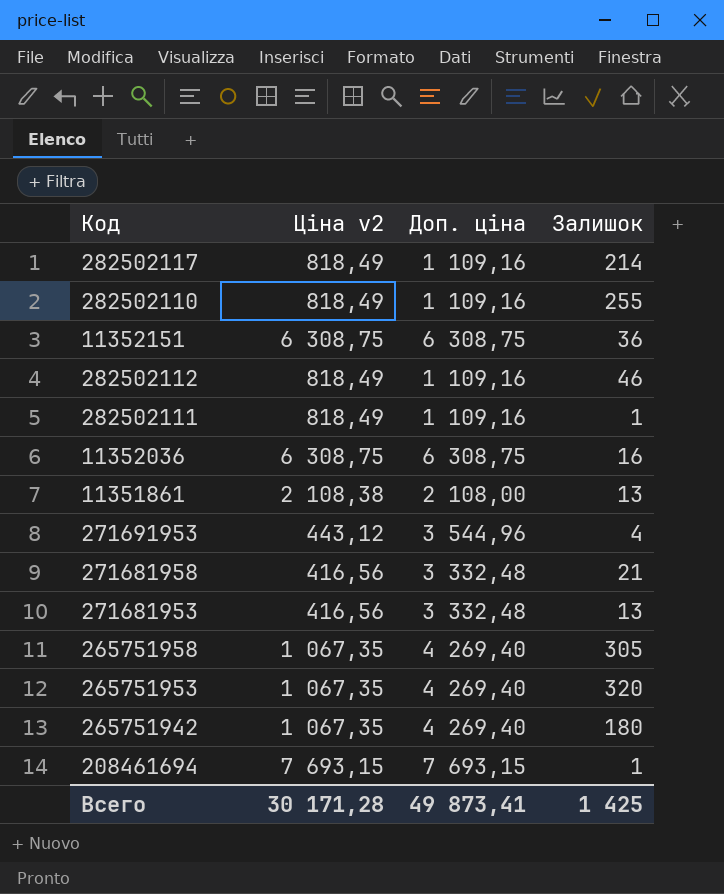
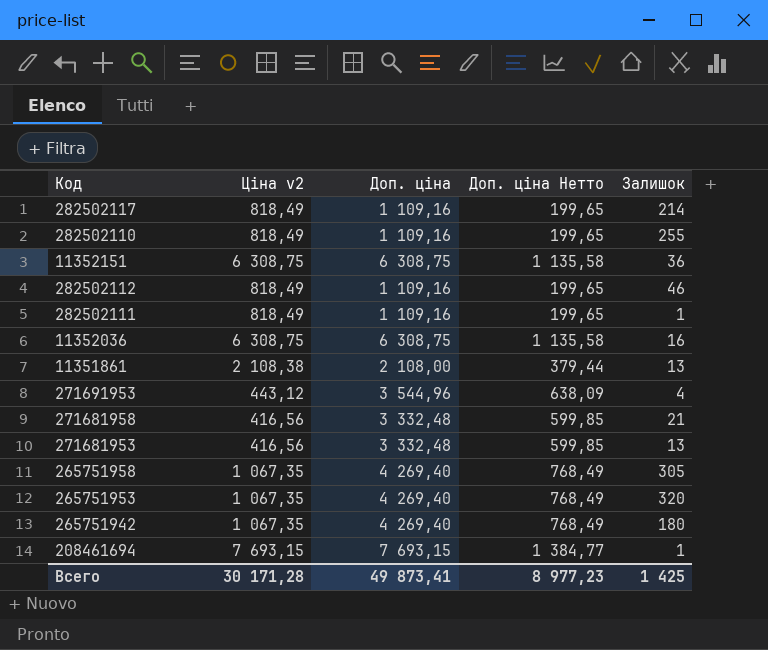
column Доп. ціна Нетто | formula: none -> [Доп. ціна] * 0,18

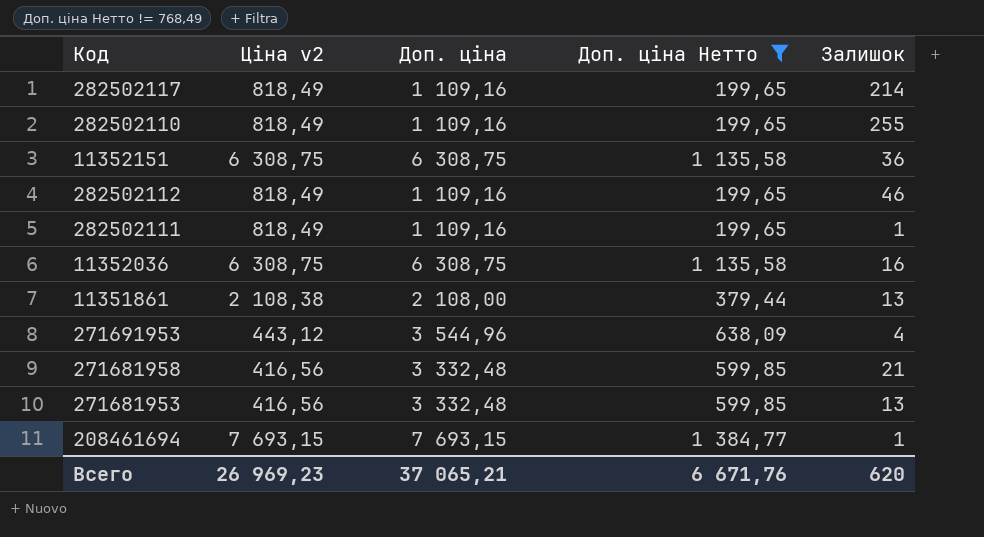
filter: none -> Доп. ціна Нетто != 768,49
Всего | Ціна v2: 30 171,28 -> 26 969,23
Всего | Доп. ціна: 49 873,41 -> 37 065,21
Всего | Доп. ціна Нетто: 8 977,23 -> 6 671,76
Всего | Залишок: 1 425 -> 620

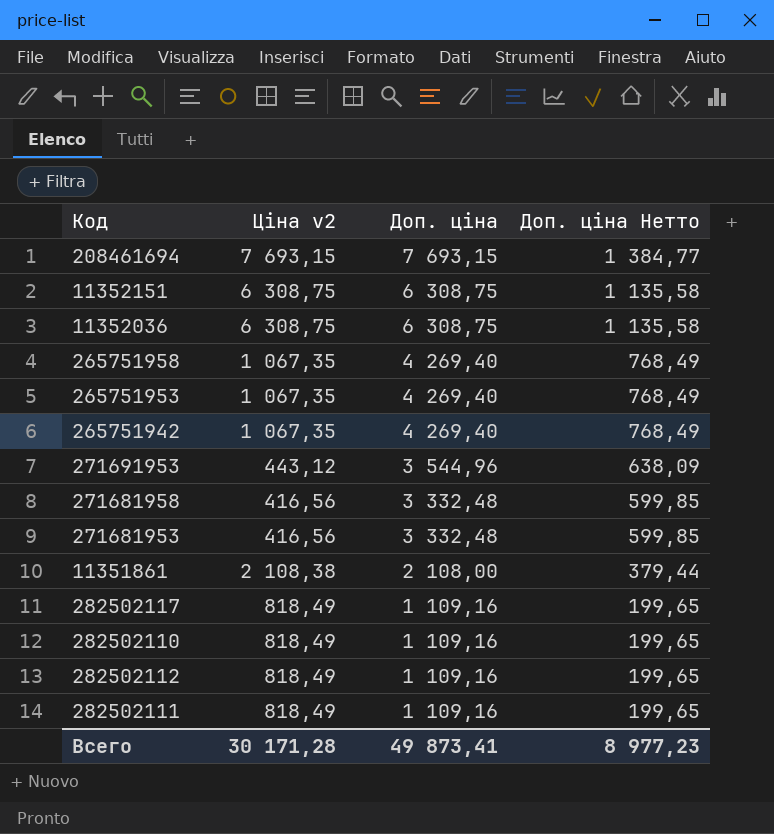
filter: Доп. ціна Нетто != 768,49 -> none
row order: none -> Доп. ціна descending
column Залишок | position: 5 -> none
Всего | Ціна v2: 26 969,23 -> 30 171,28
Всего | Доп. ціна: 37 065,21 -> 49 873,41
Всего | Доп. ціна Нетто: 6 671,76 -> 8 977,23

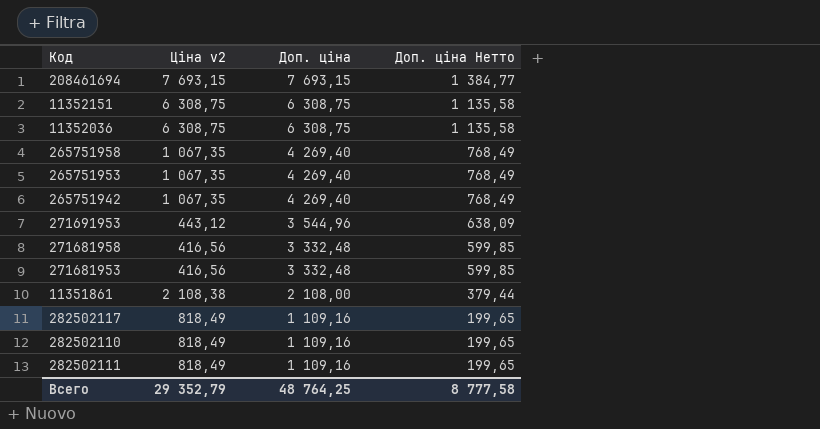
row 282502112: 818,49 | 1 109,16 | 199,65 -> none
Всего | Ціна v2: 30 171,28 -> 29 352,79
Всего | Доп. ціна: 49 873,41 -> 48 764,25
Всего | Доп. ціна Нетто: 8 977,23 -> 8 777,58

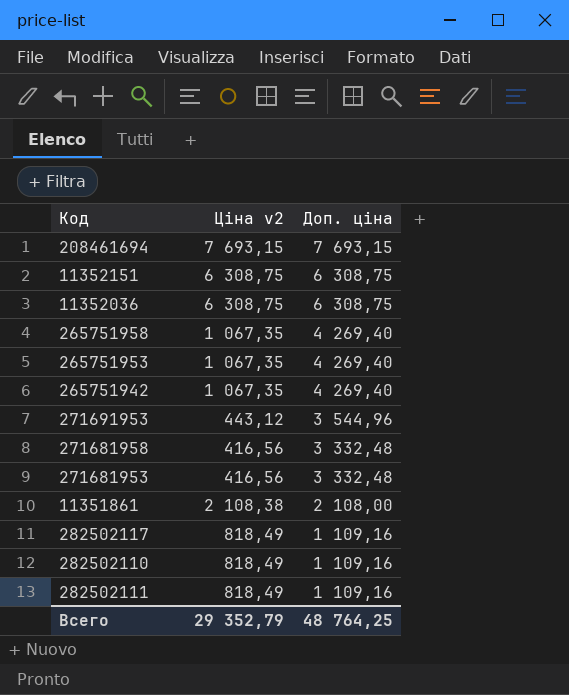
column Доп. ціна Нетто | formula: [Доп. ціна] * 0,18 -> none

